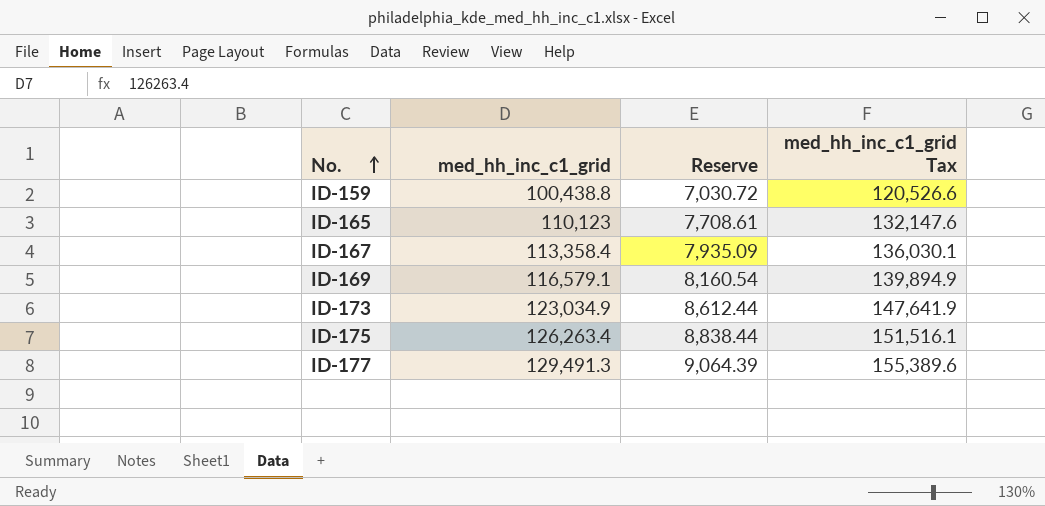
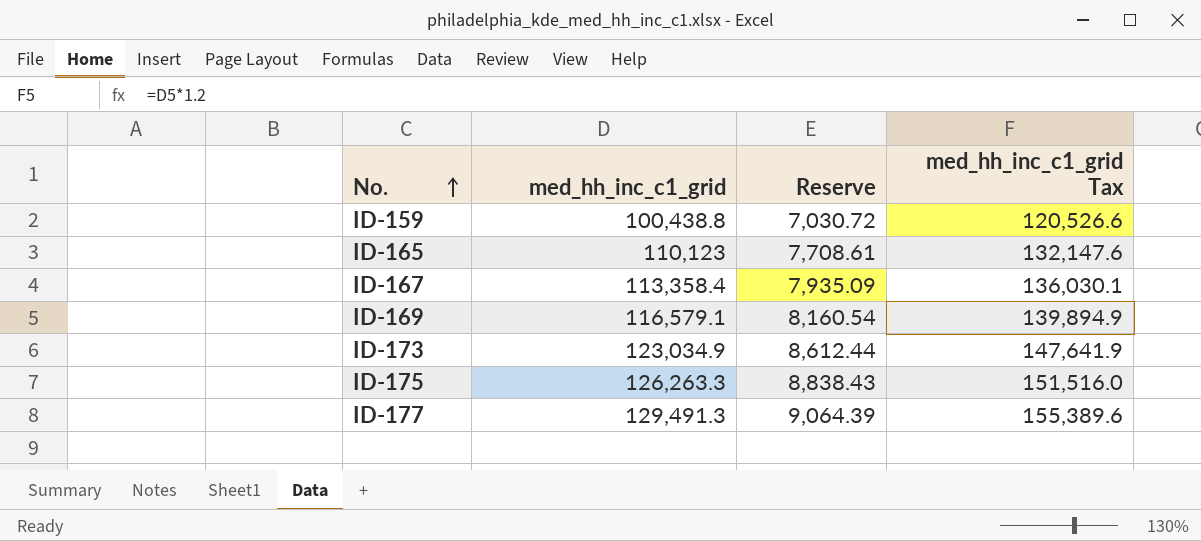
ID-175 | med_hh_inc_c1_grid: 126,263.4 -> 126,263.3
ID-175 | Reserve: 8,838.44 -> 8,838.43
ID-175 | med_hh_inc_c1_grid Tax: 151,516.1 -> 151,516.0

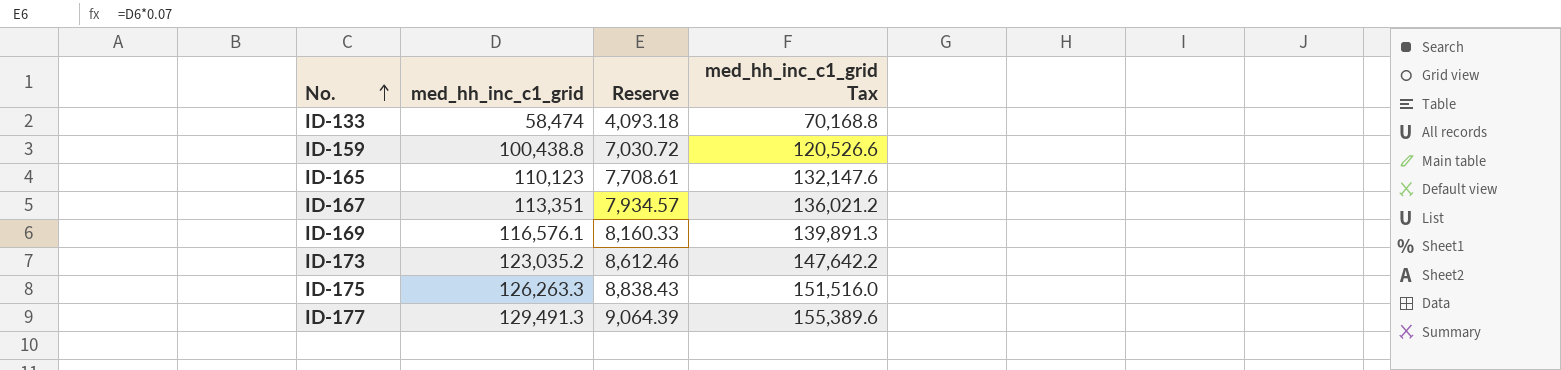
row ID-133: none -> 58,474 | 4,093.18 | 70,168.8
ID-167 | med_hh_inc_c1_grid: 113,358.4 -> 113,351
ID-167 | Reserve: 7,935.09 -> 7,934.57
ID-167 | med_hh_inc_c1_grid Tax: 136,030.1 -> 136,021.2
ID-169 | med_hh_inc_c1_grid: 116,579.1 -> 116,576.1
ID-169 | Reserve: 8,160.54 -> 8,160.33
ID-169 | med_hh_inc_c1_grid Tax: 139,894.9 -> 139,891.3
ID-173 | med_hh_inc_c1_grid: 123,034.9 -> 123,035.2
ID-173 | Reserve: 8,612.44 -> 8,612.46
ID-173 | med_hh_inc_c1_grid Tax: 147,641.9 -> 147,642.2

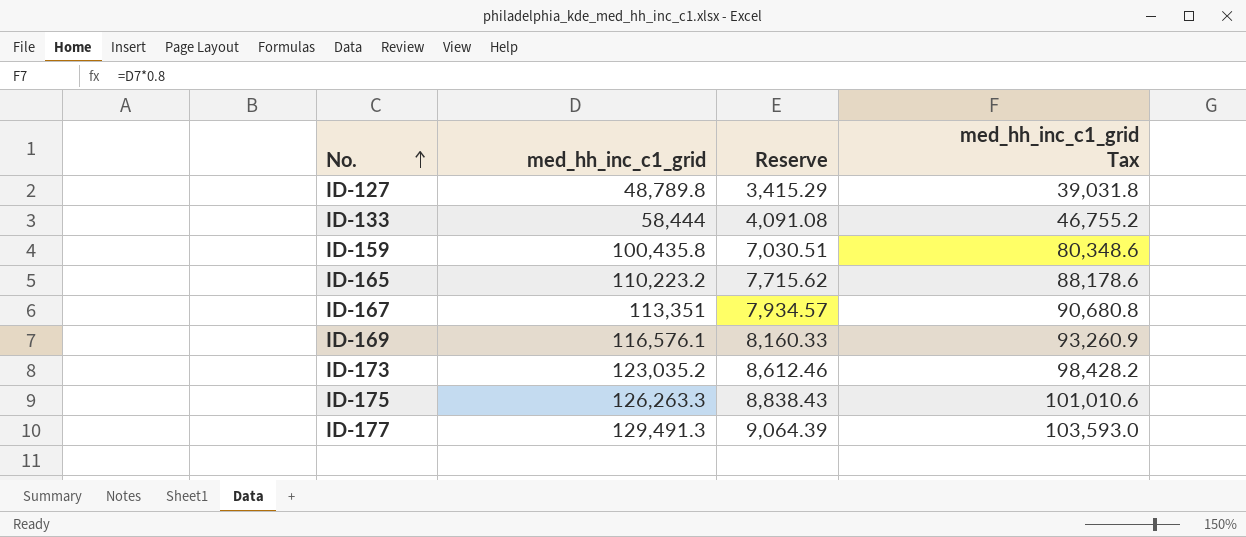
column med_hh_inc_c1_grid Tax | formula: [med_hh_inc_c1_grid] * 1.2 -> [med_hh_inc_c1_grid] * 0.8
row ID-127: none -> 48,789.8 | 3,415.29 | 39,031.8
ID-133 | med_hh_inc_c1_grid: 58,474 -> 58,444
ID-133 | Reserve: 4,093.18 -> 4,091.08
ID-159 | med_hh_inc_c1_grid: 100,438.8 -> 100,435.8
ID-159 | Reserve: 7,030.72 -> 7,030.51
ID-165 | med_hh_inc_c1_grid: 110,123 -> 110,223.2
ID-165 | Reserve: 7,708.61 -> 7,715.62

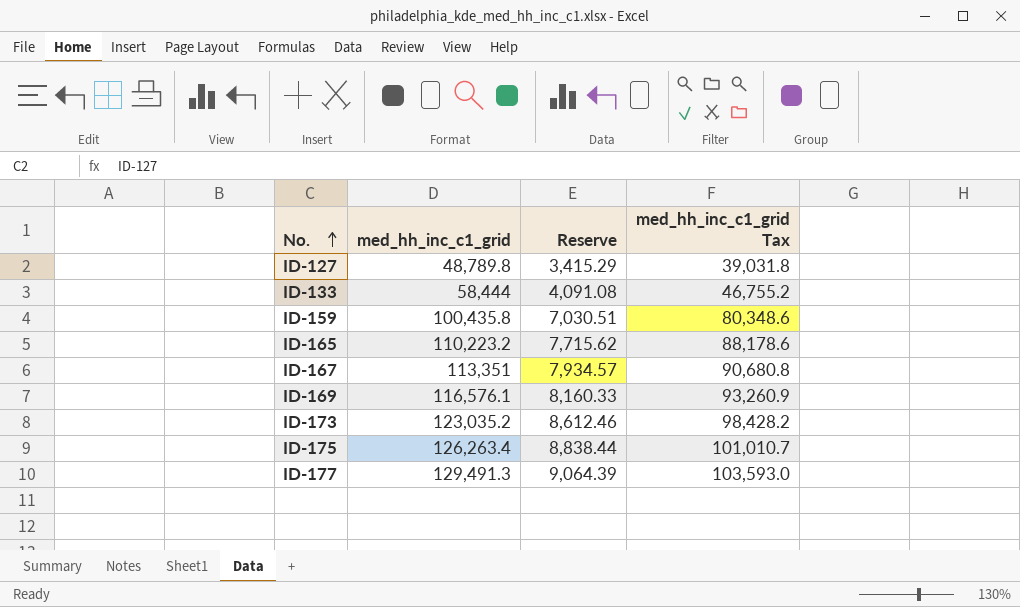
ID-175 | med_hh_inc_c1_grid: 126,263.3 -> 126,263.4
ID-175 | Reserve: 8,838.43 -> 8,838.44
ID-175 | med_hh_inc_c1_grid Tax: 101,010.6 -> 101,010.7

